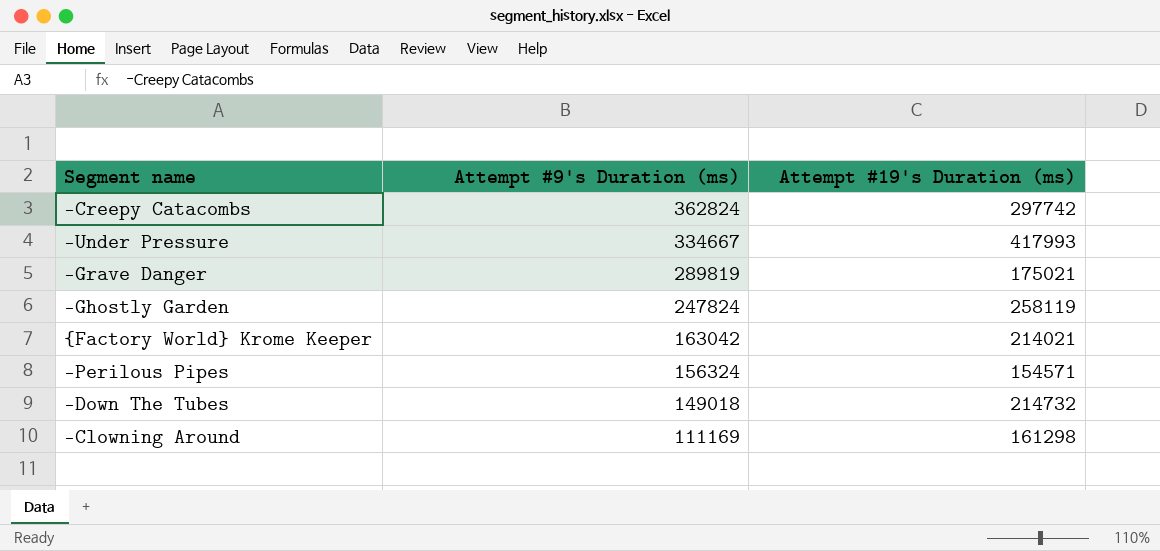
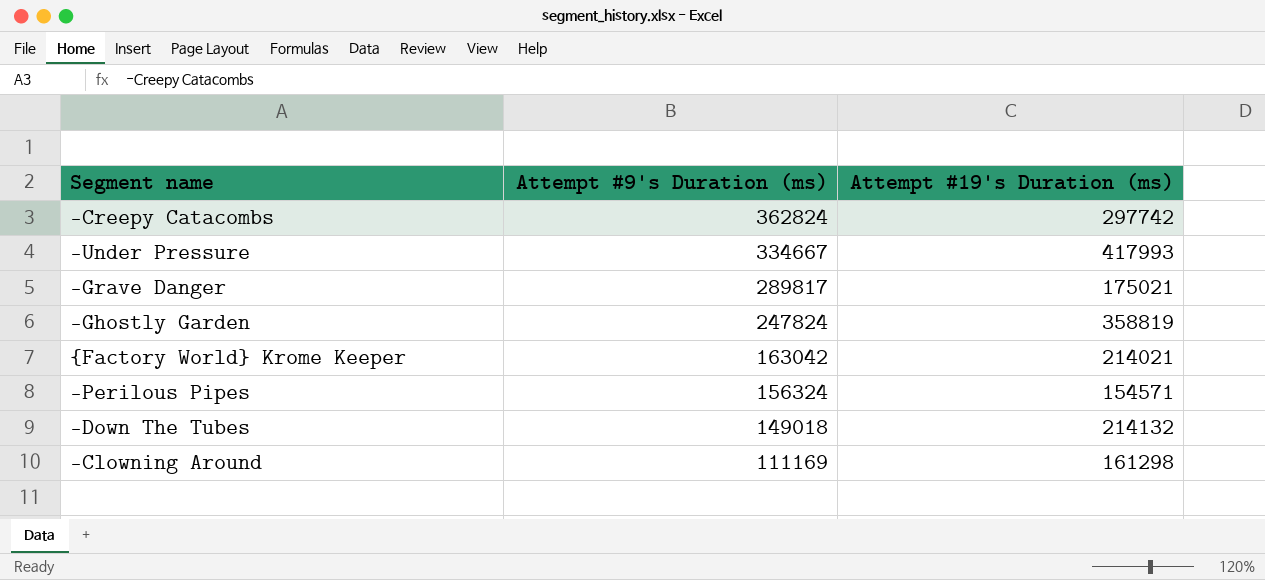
-Grave Danger | Attempt #9's Duration (ms): 289819 -> 289817
-Ghostly Garden | Attempt #19's Duration (ms): 258119 -> 358819
-Down The Tubes | Attempt #19's Duration (ms): 214732 -> 214132

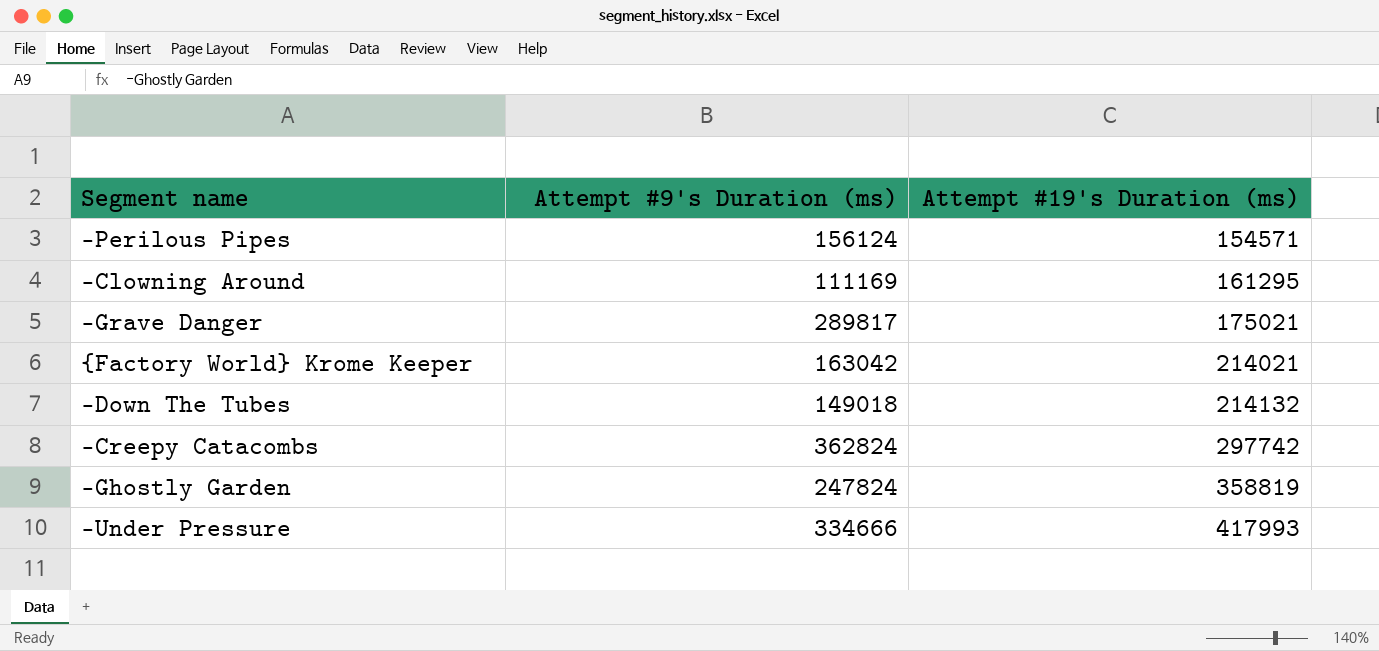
row order: Attempt #9's Duration (ms) descending -> Attempt #19's Duration (ms) ascending
-Perilous Pipes | Attempt #9's Duration (ms): 156324 -> 156124
-Clowning Around | Attempt #19's Duration (ms): 161298 -> 161295
-Under Pressure | Attempt #9's Duration (ms): 334667 -> 334666

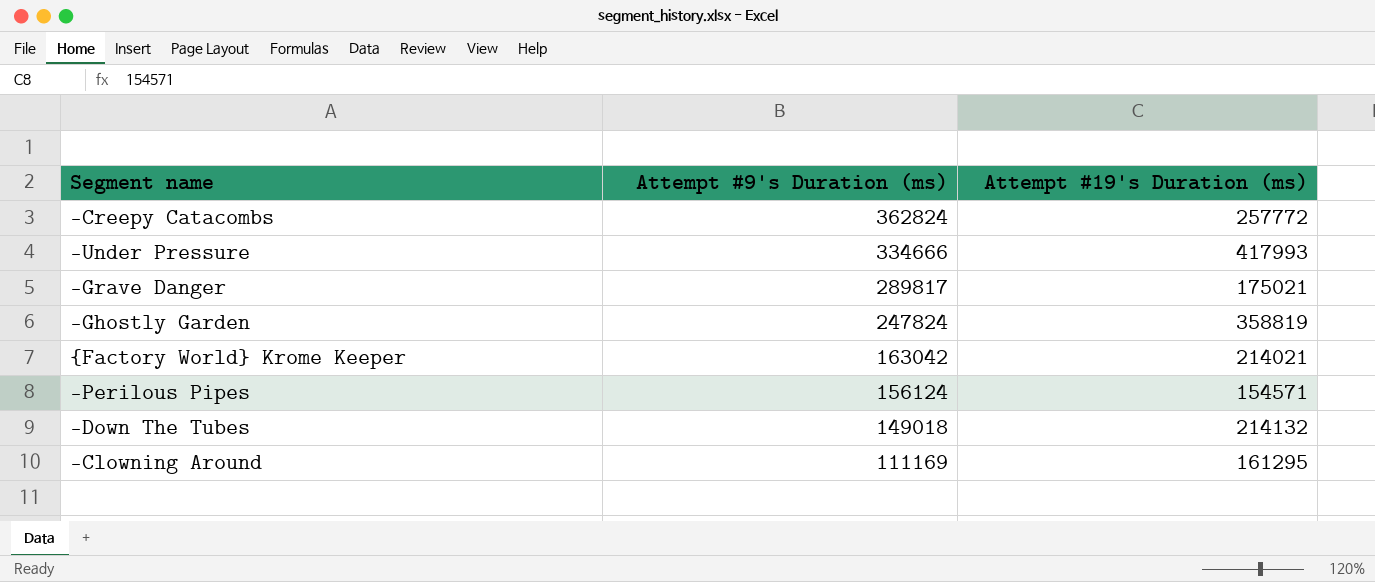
row order: Attempt #19's Duration (ms) ascending -> Attempt #9's Duration (ms) descending
-Creepy Catacombs | Attempt #19's Duration (ms): 297742 -> 257772

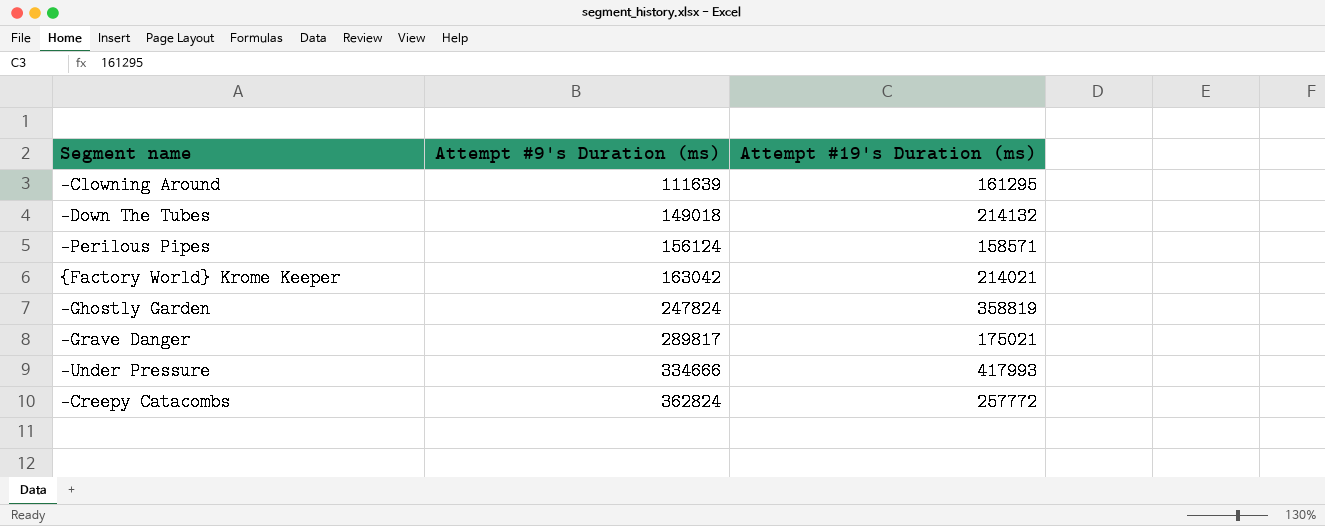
row order: Attempt #9's Duration (ms) descending -> Attempt #9's Duration (ms) ascending
-Clowning Around | Attempt #9's Duration (ms): 111169 -> 111639
-Perilous Pipes | Attempt #19's Duration (ms): 154571 -> 158571

